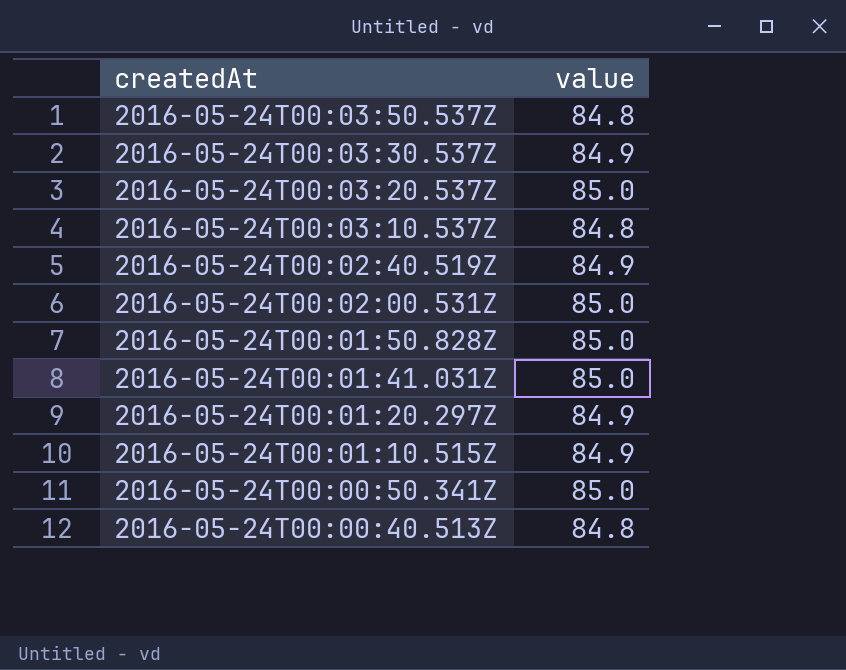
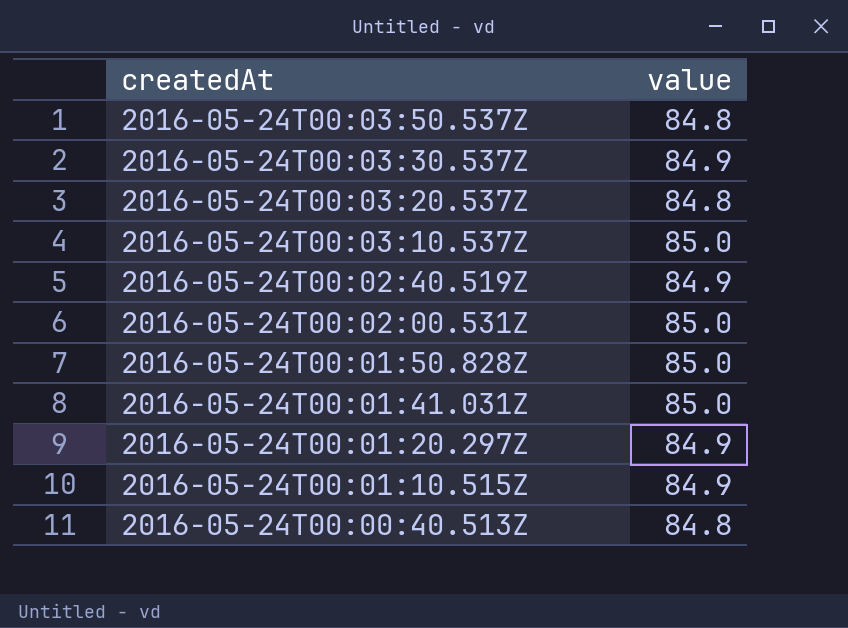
row 2016-05-24T00:00:50.341Z: 85.0 -> none
2016-05-24T00:03:20.537Z | value: 85.0 -> 84.8
2016-05-24T00:03:10.537Z | value: 84.8 -> 85.0

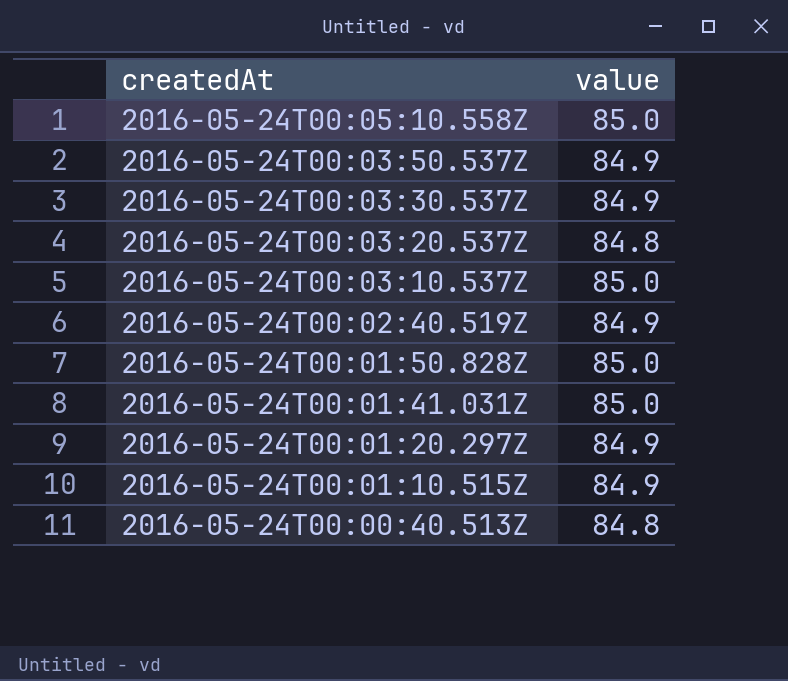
row 2016-05-24T00:02:00.531Z: 85.0 -> none
row 2016-05-24T00:05:10.558Z: none -> 85.0
2016-05-24T00:03:50.537Z | value: 84.8 -> 84.9

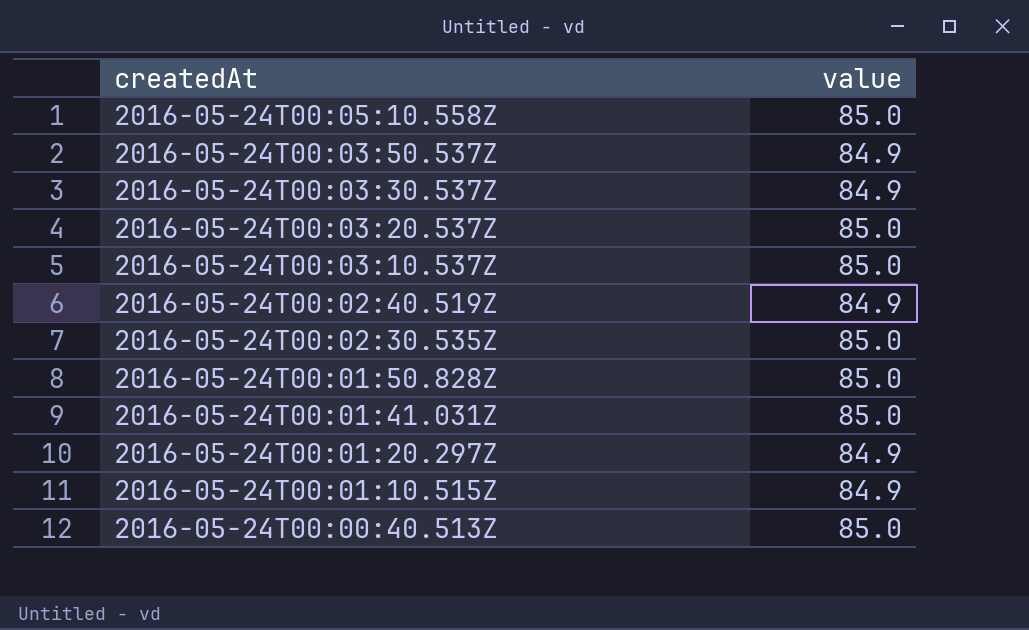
2016-05-24T00:03:20.537Z | value: 84.8 -> 85.0
row 2016-05-24T00:02:30.535Z: none -> 85.0
2016-05-24T00:00:40.513Z | value: 84.8 -> 85.0

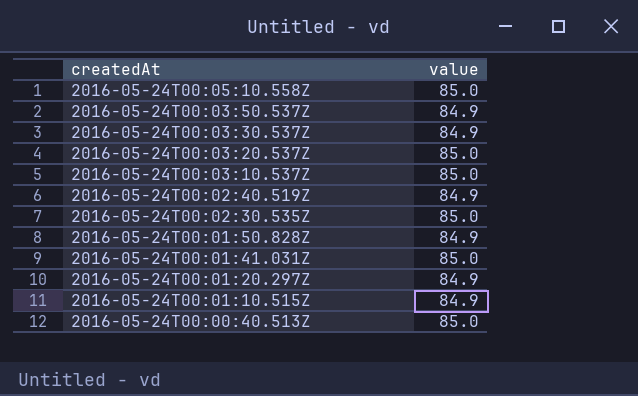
2016-05-24T00:01:50.828Z | value: 85.0 -> 84.9

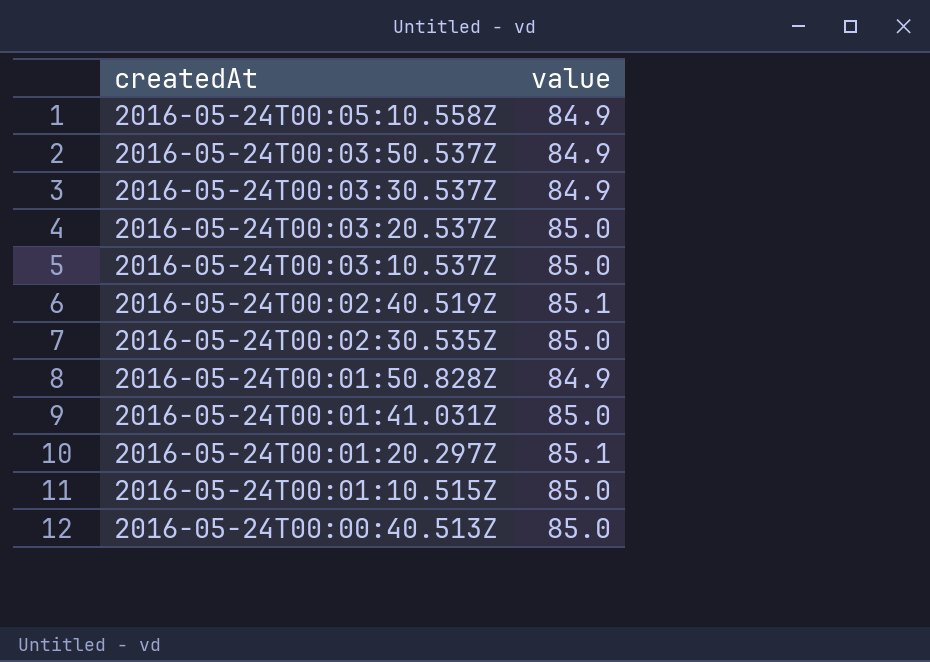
2016-05-24T00:05:10.558Z | value: 85.0 -> 84.9
2016-05-24T00:02:40.519Z | value: 84.9 -> 85.1
2016-05-24T00:01:20.297Z | value: 84.9 -> 85.1
2016-05-24T00:01:10.515Z | value: 84.9 -> 85.0

